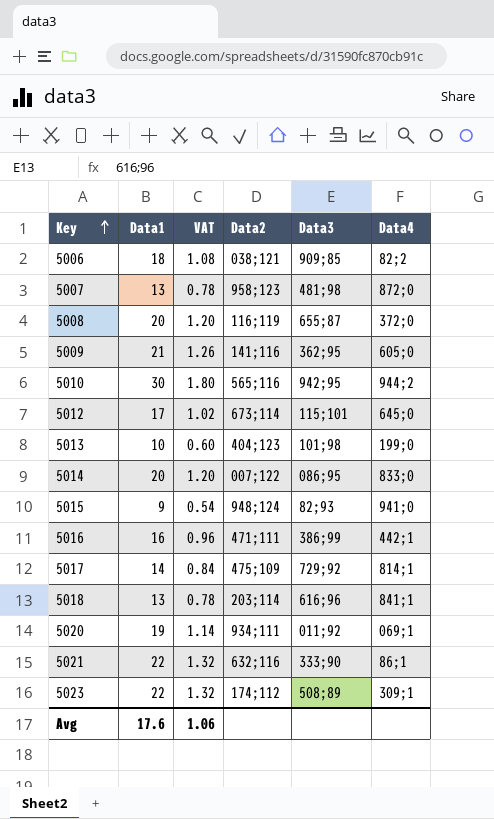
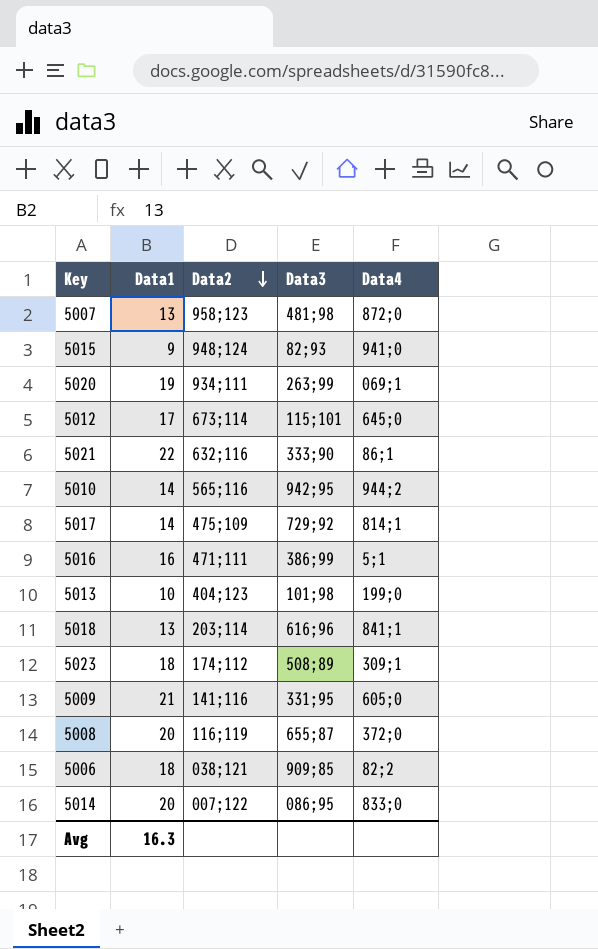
row order: Key ascending -> Data2 descending
column VAT | formula: [Data1] * 0.06 -> none
5020 | Data3: 011;92 -> 263;99
5010 | Data1: 30 -> 14
5016 | Data4: 442;1 -> 5;1
5023 | Data1: 22 -> 18
5009 | Data3: 362;95 -> 331;95
Avg | Data1: 17.6 -> 16.3

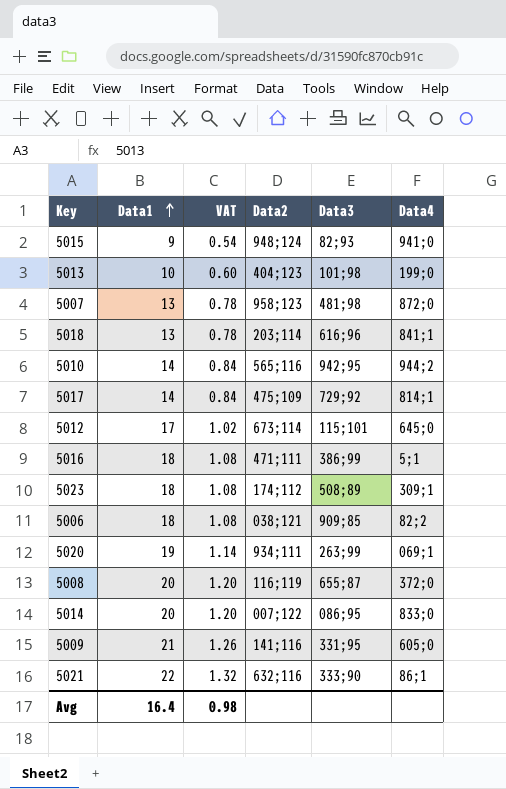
row order: Data2 descending -> Data1 ascending
column VAT | formula: none -> [Data1] * 0.06
5016 | Data1: 16 -> 18
Avg | Data1: 16.3 -> 16.4

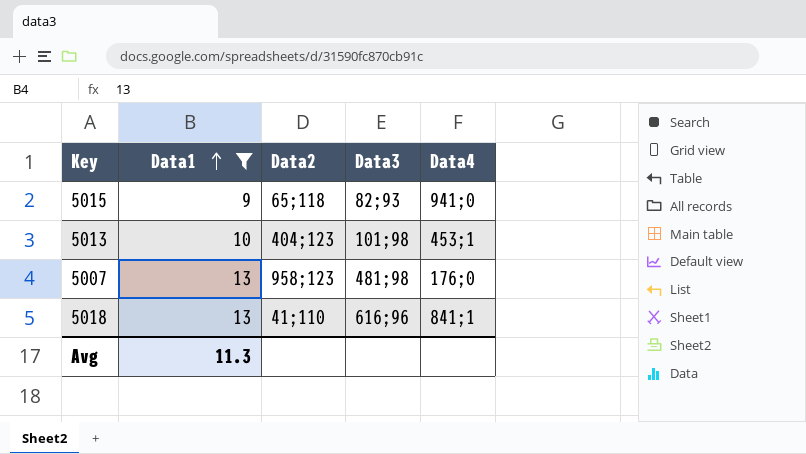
filter: none -> Data1 <= 13
column VAT | formula: [Data1] * 0.06 -> none
5015 | Data2: 948;124 -> 65;118
5013 | Data4: 199;0 -> 453;1
5007 | Data4: 872;0 -> 176;0
5018 | Data2: 203;114 -> 41;110
Avg | Data1: 16.4 -> 11.3

